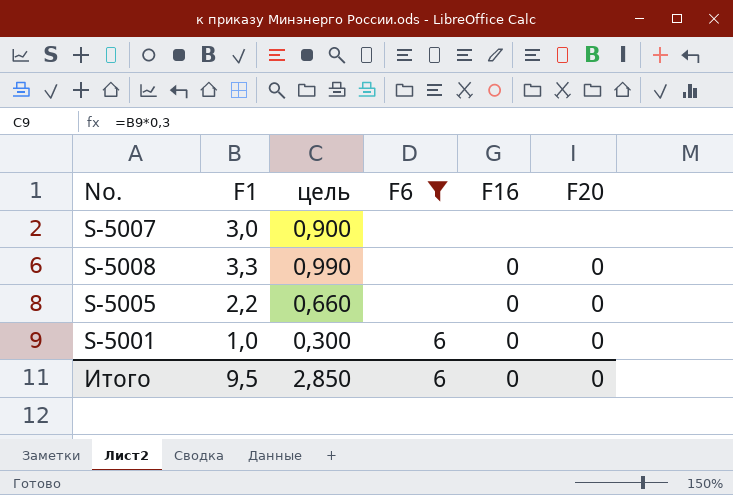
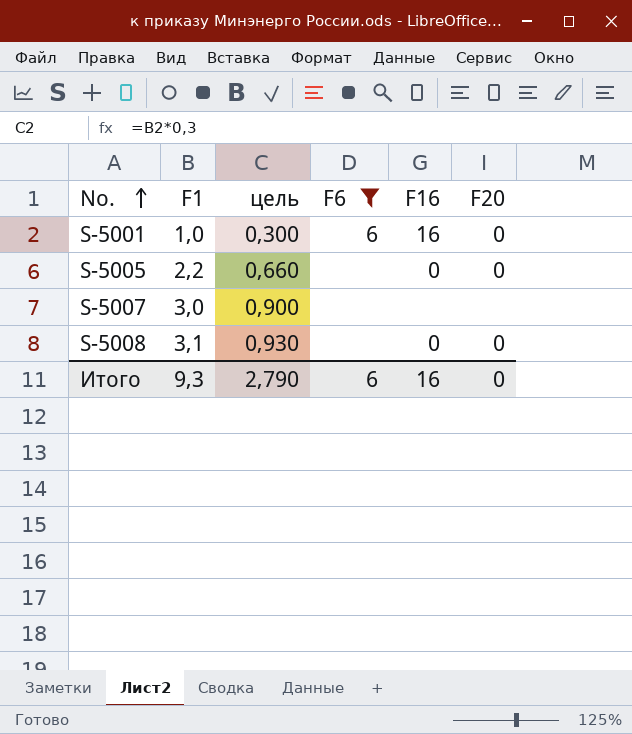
row order: none -> No. ascending
S-5001 | F16: 0 -> 16
S-5008 | F1: 3,3 -> 3,1
S-5008 | цель: 0,990 -> 0,930
Итого | F1: 9,5 -> 9,3
Итого | цель: 2,850 -> 2,790
Итого | F16: 0 -> 16

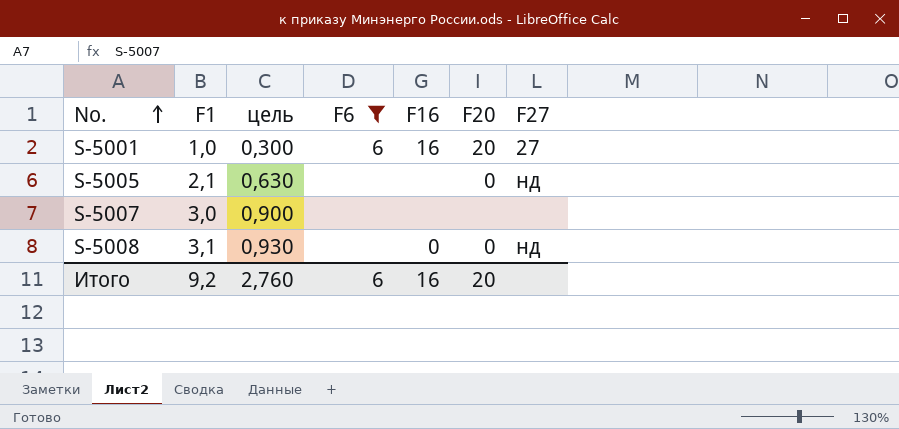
column F27 | position: none -> 7
S-5001 | F20: 0 -> 20
S-5005 | F1: 2,2 -> 2,1
S-5005 | цель: 0,660 -> 0,630
S-5005 | F16: 0 -> none
Итого | F1: 9,3 -> 9,2
Итого | цель: 2,790 -> 2,760
Итого | F20: 0 -> 20

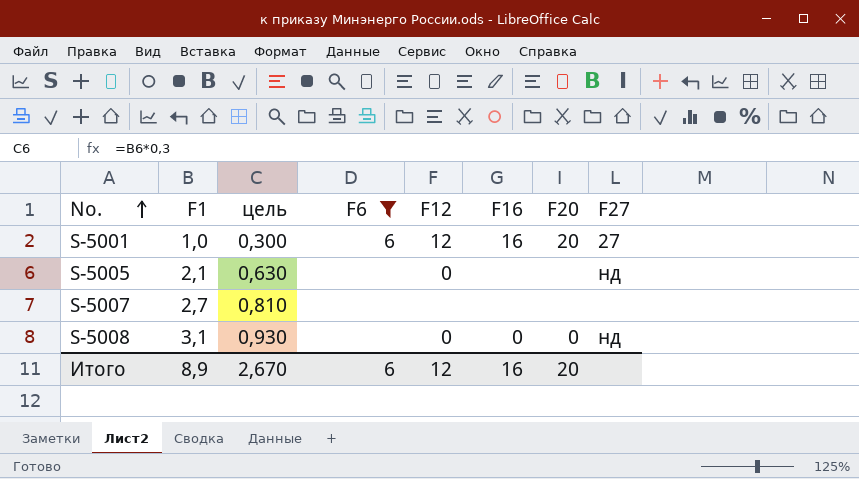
column F12 | position: none -> 5
S-5005 | F20: 0 -> none
S-5007 | F1: 3,0 -> 2,7
S-5007 | цель: 0,900 -> 0,810
Итого | F1: 9,2 -> 8,9
Итого | цель: 2,760 -> 2,670

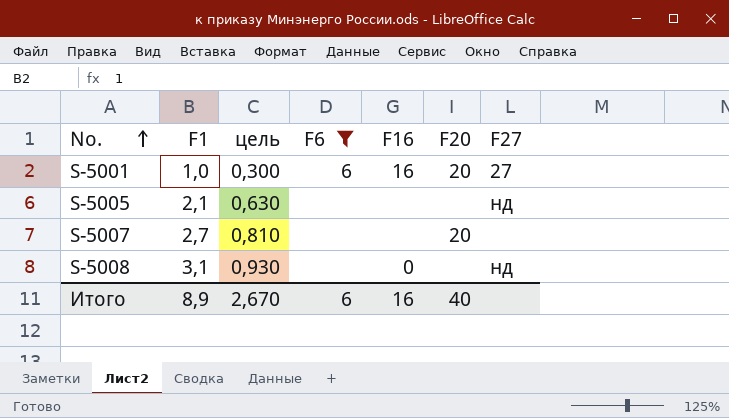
column F12 | position: 5 -> none
S-5007 | F20: none -> 20
S-5008 | F20: 0 -> none
Итого | F20: 20 -> 40

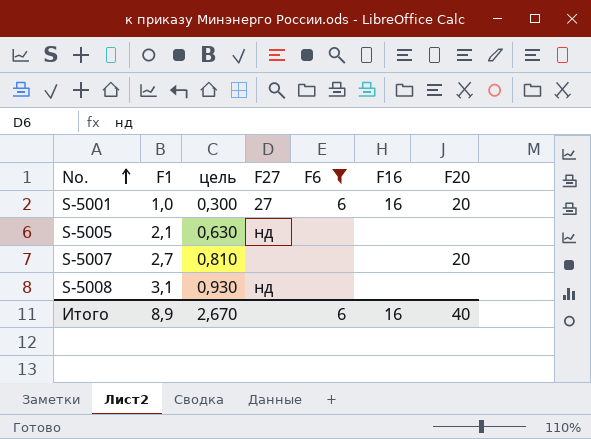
column F27 | position: 7 -> 4
S-5008 | F16: 0 -> none

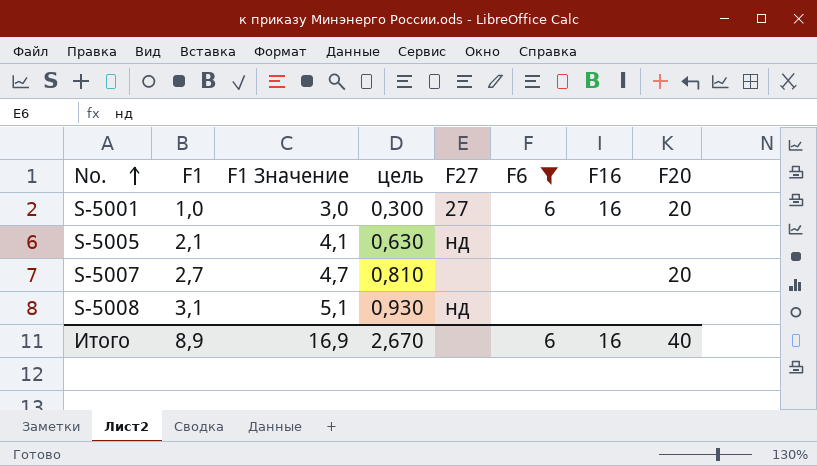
column F1 Значение | formula: none -> [F1] + 2

